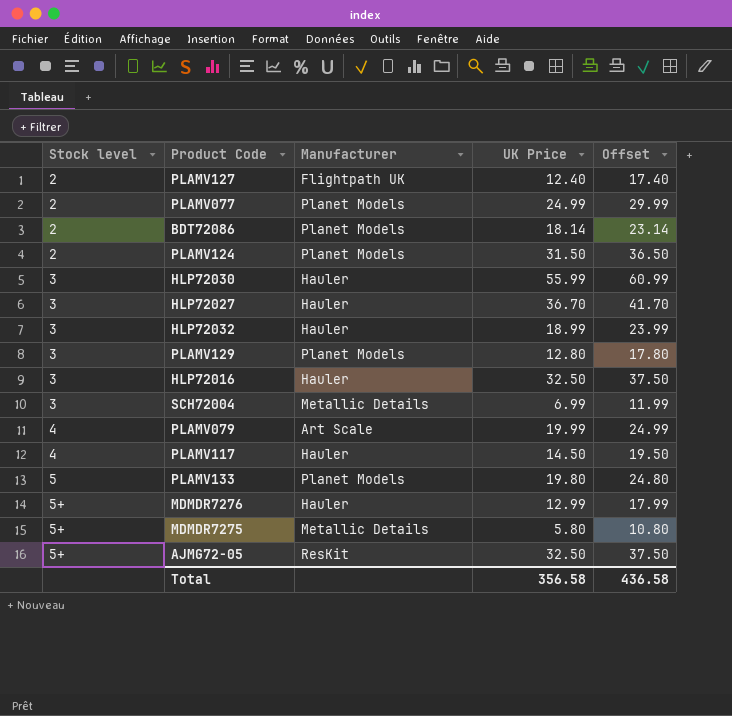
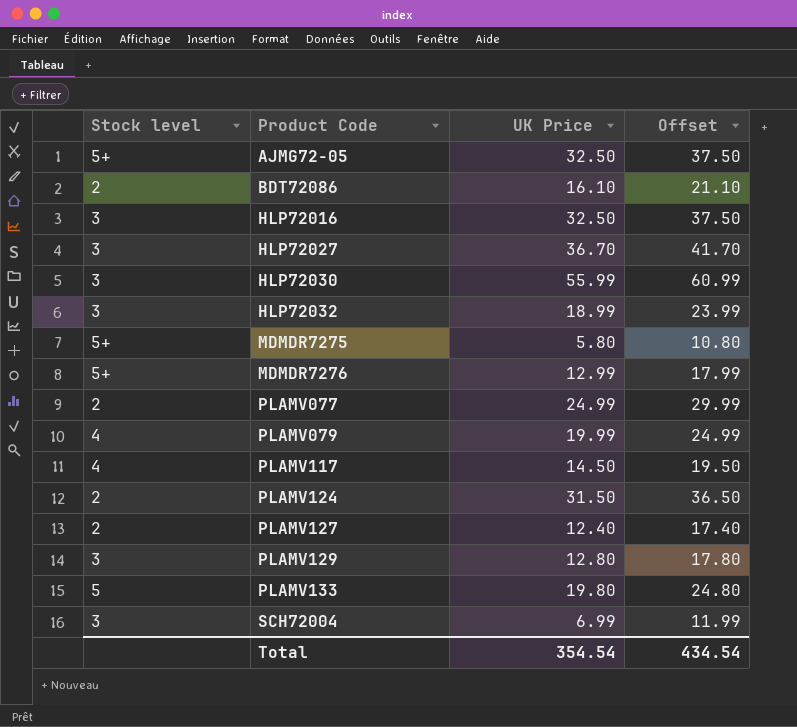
row order: Stock level ascending -> Product Code ascending
column Manufacturer | position: 3 -> none
BDT72086 | UK Price: 18.14 -> 16.10
BDT72086 | Offset: 23.14 -> 21.10
Total | UK Price: 356.58 -> 354.54
Total | Offset: 436.58 -> 434.54

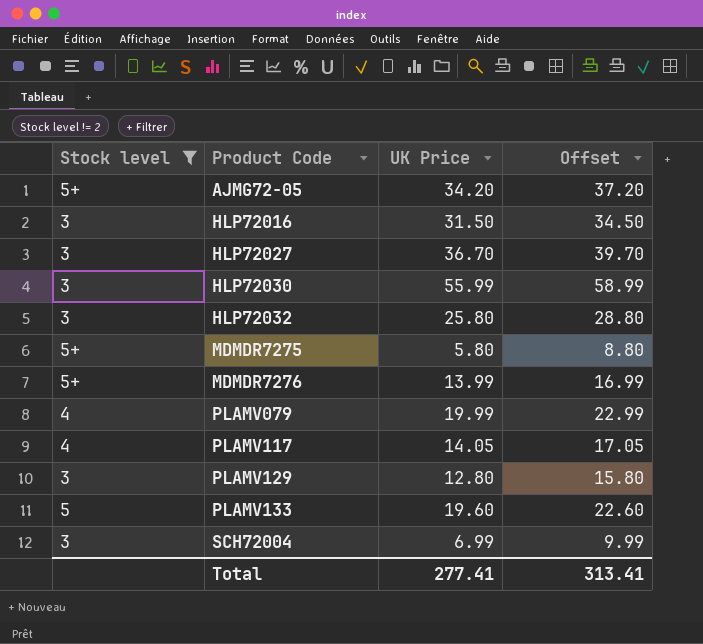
filter: none -> Stock level != 2
column Offset | formula: [UK Price] + 5 -> [UK Price] + 3
AJMG72-05 | UK Price: 32.50 -> 34.20
HLP72016 | UK Price: 32.50 -> 31.50
HLP72032 | UK Price: 18.99 -> 25.80
MDMDR7276 | UK Price: 12.99 -> 13.99
PLAMV117 | UK Price: 14.50 -> 14.05
PLAMV133 | UK Price: 19.80 -> 19.60
Total | UK Price: 354.54 -> 277.41
Total | Offset: 434.54 -> 313.41

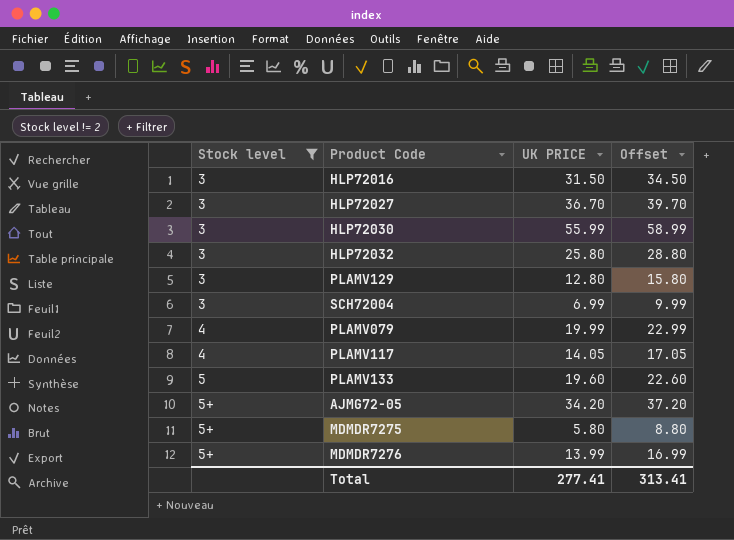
row order: Product Code ascending -> Stock level ascending
column name: UK Price -> UK PRICE

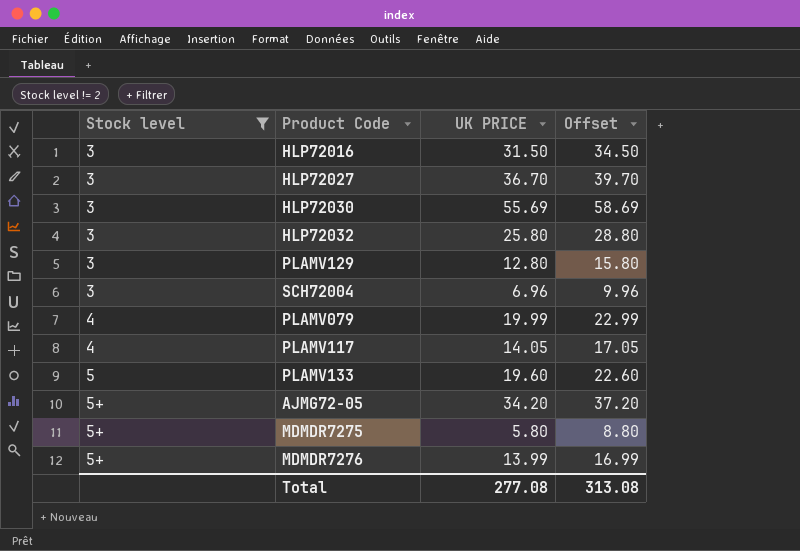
HLP72030 | UK PRICE: 55.99 -> 55.69
HLP72030 | Offset: 58.99 -> 58.69
SCH72004 | UK PRICE: 6.99 -> 6.96
SCH72004 | Offset: 9.99 -> 9.96
Total | UK PRICE: 277.41 -> 277.08
Total | Offset: 313.41 -> 313.08

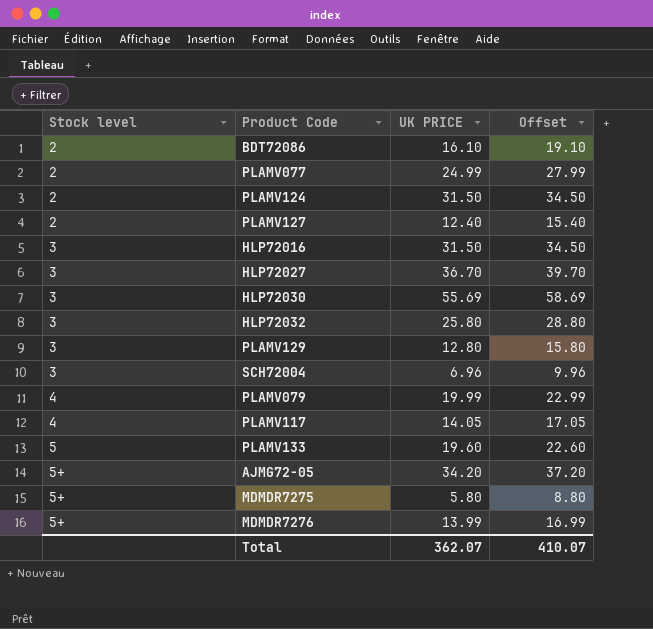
filter: Stock level != 2 -> none
Total | UK PRICE: 277.08 -> 362.07
Total | Offset: 313.08 -> 410.07

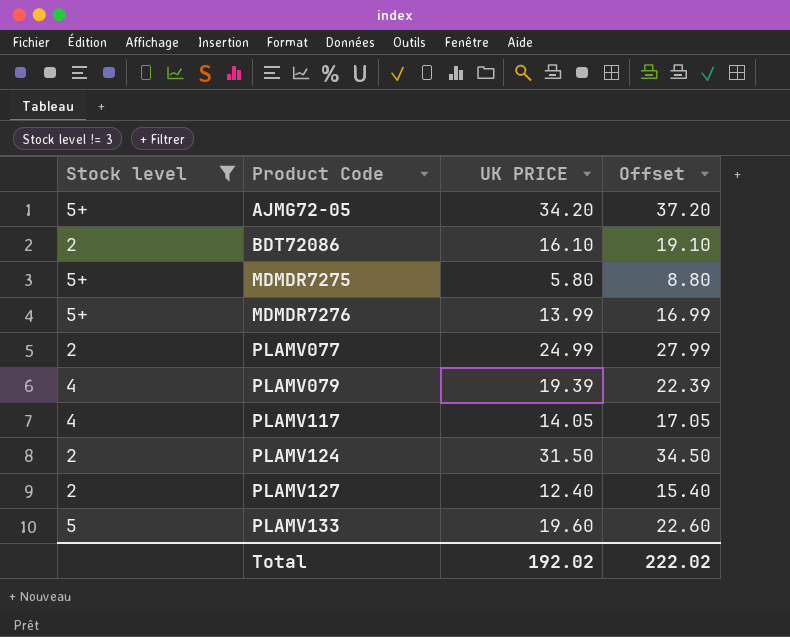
filter: none -> Stock level != 3
row order: Stock level ascending -> Product Code ascending
PLAMV079 | UK PRICE: 19.99 -> 19.39
PLAMV079 | Offset: 22.99 -> 22.39
Total | UK PRICE: 362.07 -> 192.02
Total | Offset: 410.07 -> 222.02

